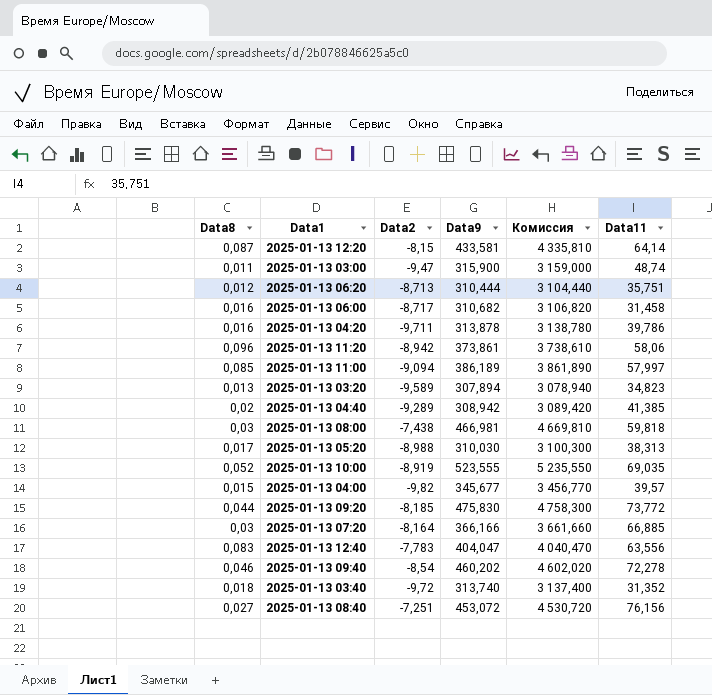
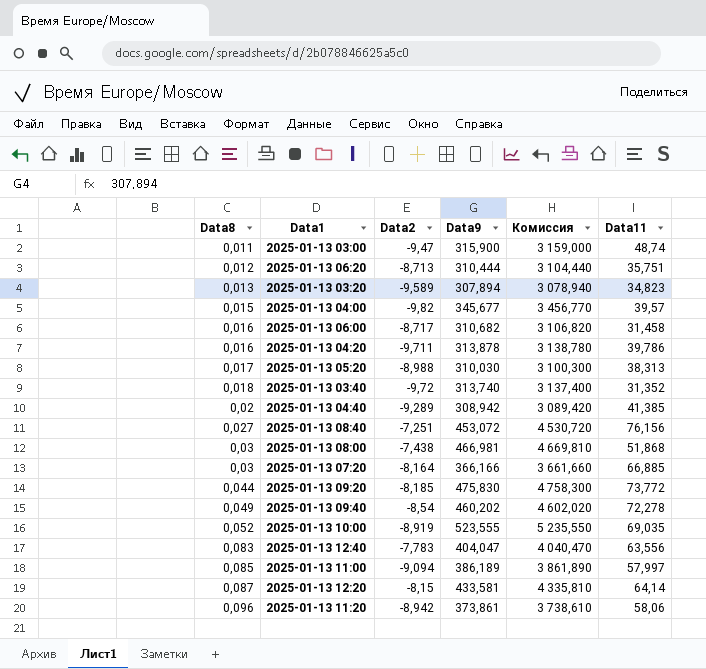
row order: none -> Data8 ascending
2025-01-13 08:00 | Data11: 59,818 -> 51,868
2025-01-13 09:40 | Data8: 0,046 -> 0,049

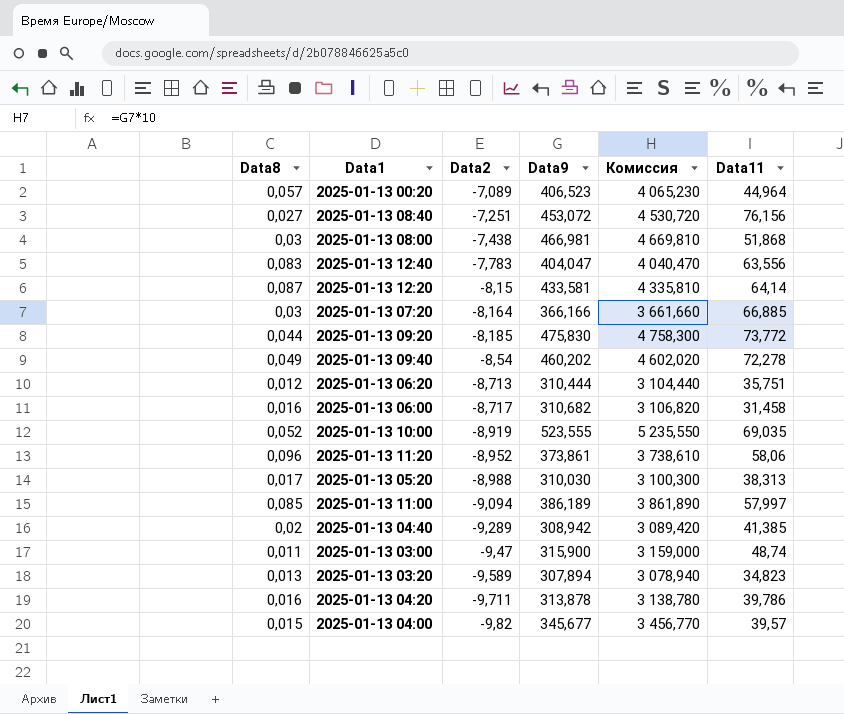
row order: Data8 ascending -> Data2 descending
row 2025-01-13 03:40: 0,018 | -9,72 | 313,740 | 3 137,400 | 31,352 -> none
row 2025-01-13 00:20: none -> 0,057 | -7,089 | 406,523 | 4 065,230 | 44,964
2025-01-13 11:20 | Data2: -8,942 -> -8,952

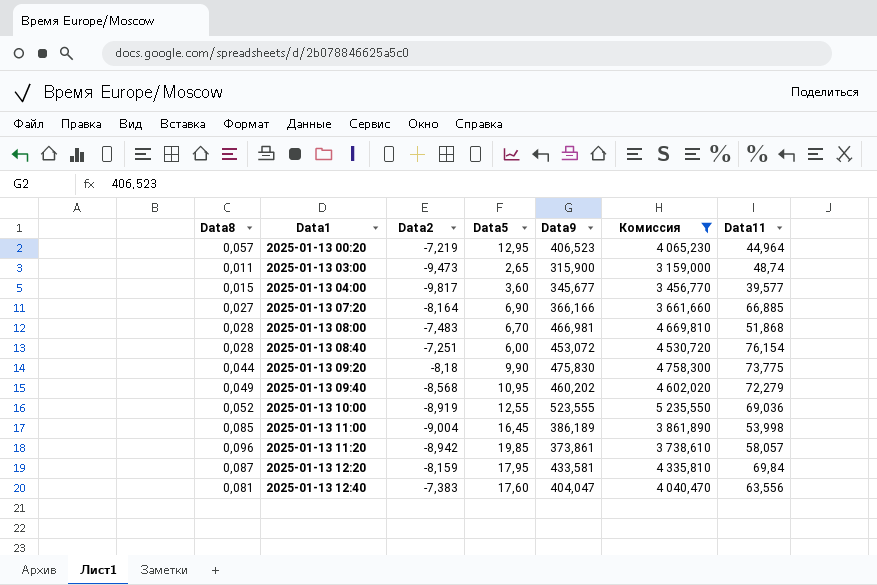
filter: none -> Комиссия >= 3 159,000
row order: Data2 descending -> Data1 ascending
column Data5 | position: none -> 4
2025-01-13 00:20 | Data2: -7,089 -> -7,219
2025-01-13 03:00 | Data2: -9,47 -> -9,473
2025-01-13 04:00 | Data2: -9,82 -> -9,817
2025-01-13 04:00 | Data11: 39,57 -> 39,577
2025-01-13 07:20 | Data8: 0,03 -> 0,027
2025-01-13 08:00 | Data8: 0,03 -> 0,028
2025-01-13 08:00 | Data2: -7,438 -> -7,483
2025-01-13 08:40 | Data8: 0,027 -> 0,028
2025-01-13 08:40 | Data11: 76,156 -> 76,154
2025-01-13 09:20 | Data2: -8,185 -> -8,18
2025-01-13 09:20 | Data11: 73,772 -> 73,775
2025-01-13 09:40 | Data2: -8,54 -> -8,568
2025-01-13 09:40 | Data11: 72,278 -> 72,279
2025-01-13 10:00 | Data11: 69,035 -> 69,036
2025-01-13 11:00 | Data2: -9,094 -> -9,004
2025-01-13 11:00 | Data11: 57,997 -> 53,998
2025-01-13 11:20 | Data2: -8,952 -> -8,942
2025-01-13 11:20 | Data11: 58,06 -> 58,057
2025-01-13 12:20 | Data2: -8,15 -> -8,159
2025-01-13 12:20 | Data11: 64,14 -> 69,84
2025-01-13 12:40 | Data8: 0,083 -> 0,081
2025-01-13 12:40 | Data2: -7,783 -> -7,383

